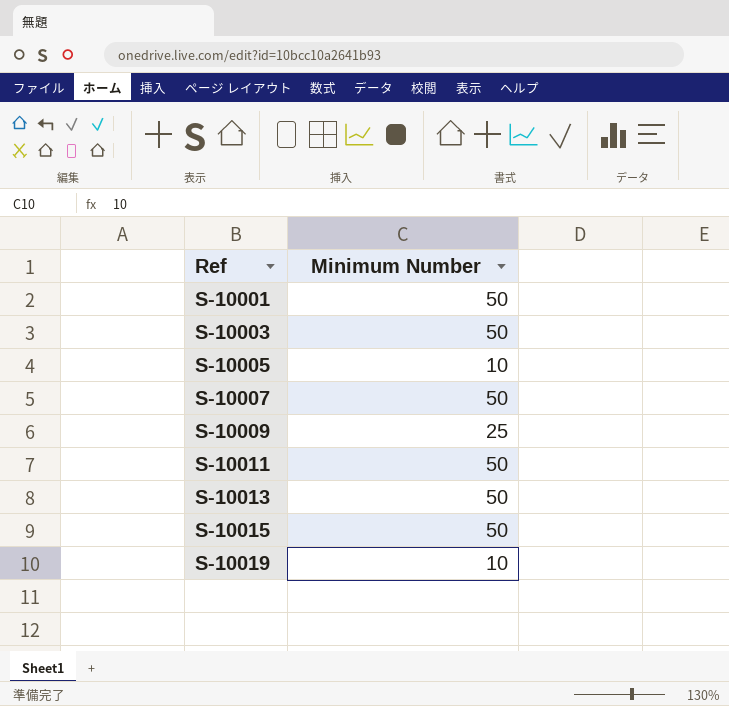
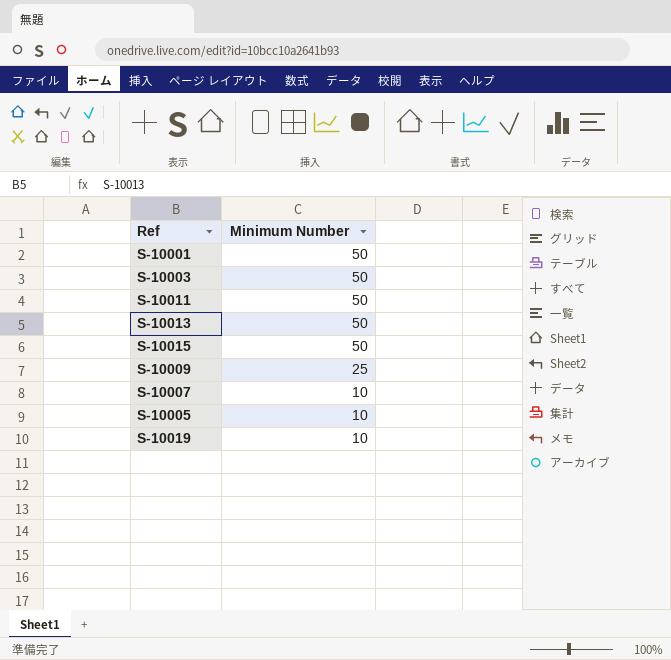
row order: Ref ascending -> Minimum Number descending
S-10007 | Minimum Number: 50 -> 10

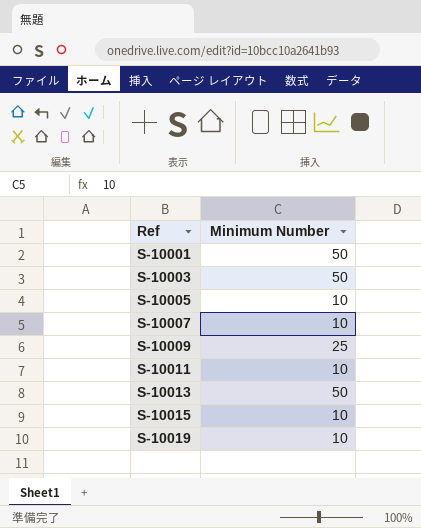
row order: Minimum Number descending -> Ref ascending
S-10011 | Minimum Number: 50 -> 10
S-10015 | Minimum Number: 50 -> 10

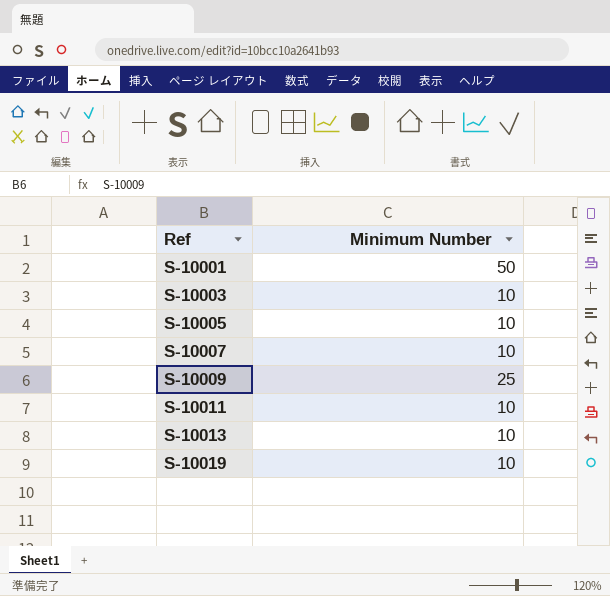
row S-10015: 10 -> none
S-10003 | Minimum Number: 50 -> 10
S-10013 | Minimum Number: 50 -> 10

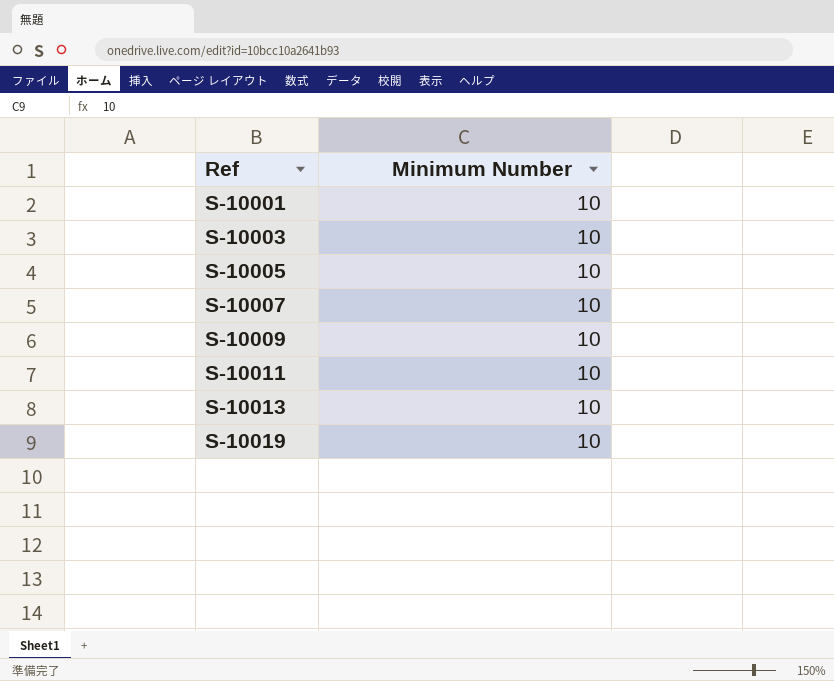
S-10001 | Minimum Number: 50 -> 10
S-10009 | Minimum Number: 25 -> 10

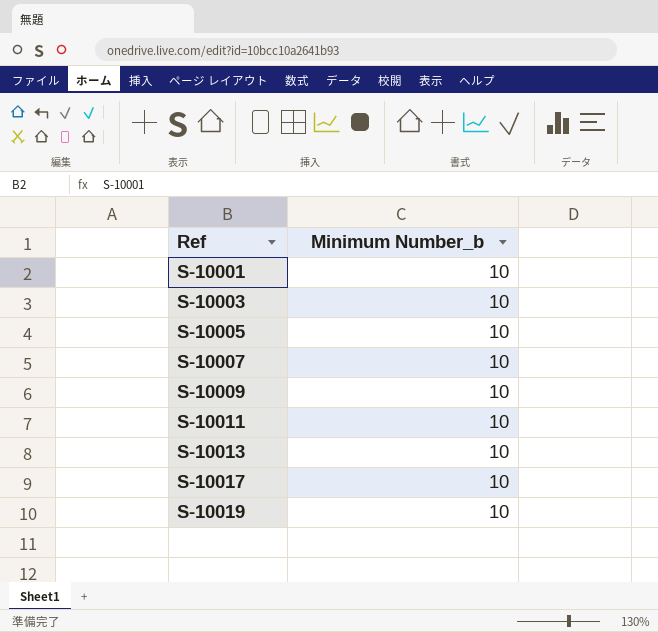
column name: Minimum Number -> Minimum Number_b
row S-10017: none -> 10

